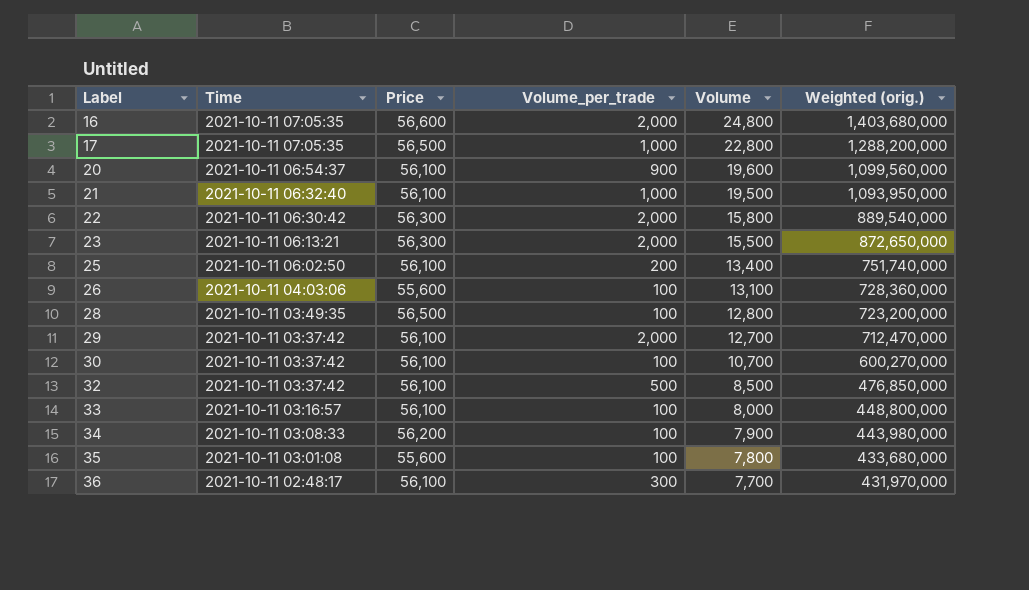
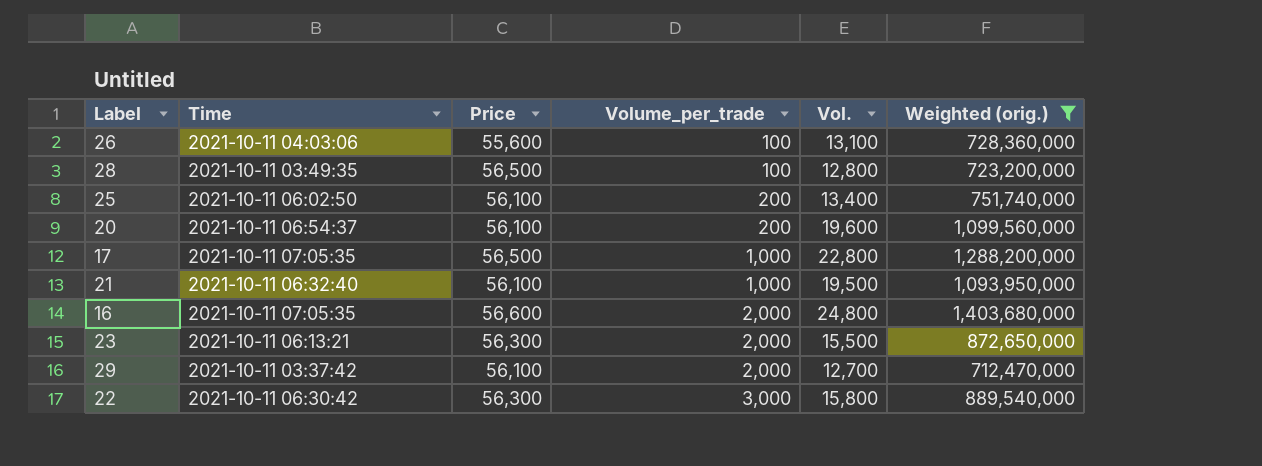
filter: none -> Weighted (orig.) >= 712,470,000
row order: Label ascending -> Volume_per_trade ascending
column name: Volume -> Vol.
20 | Volume_per_trade: 900 -> 200
22 | Volume_per_trade: 2,000 -> 3,000

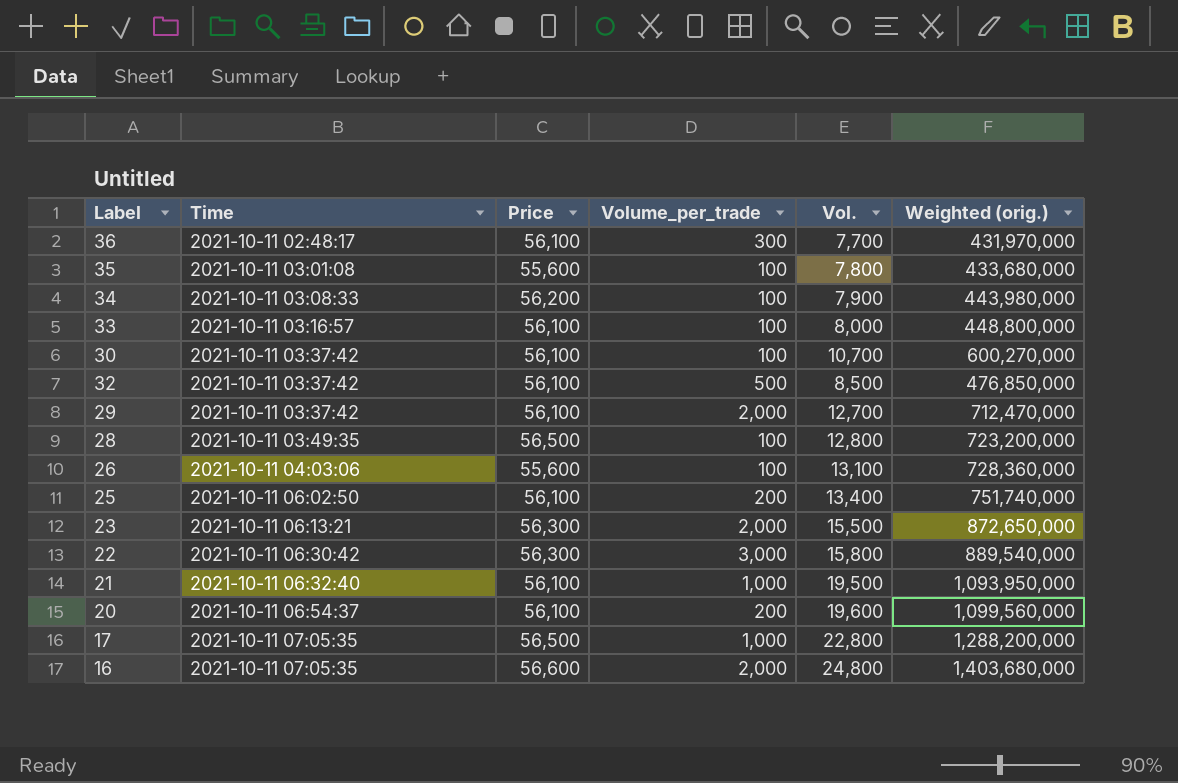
filter: Weighted (orig.) >= 712,470,000 -> none
row order: Volume_per_trade ascending -> Time ascending

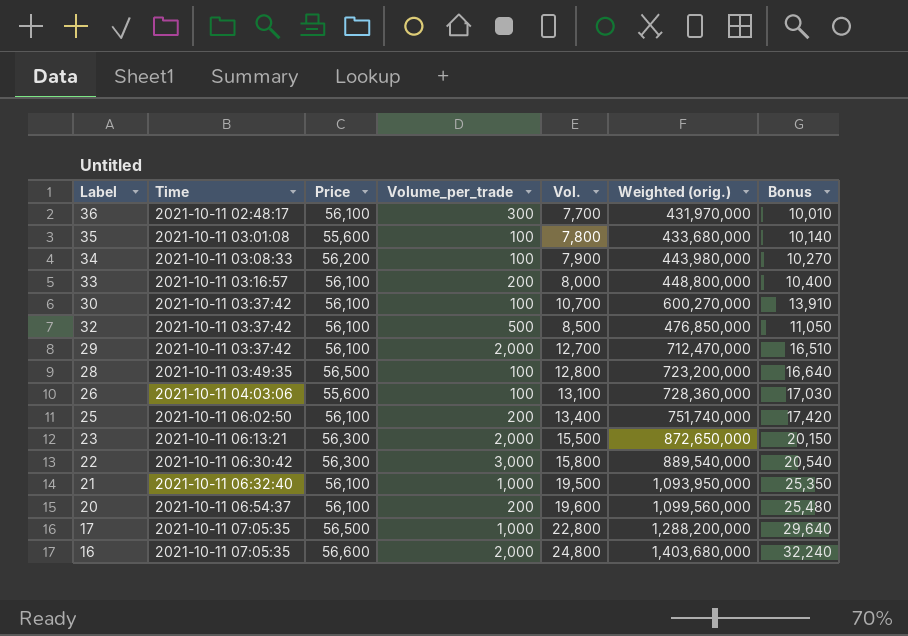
column Bonus | formula: none -> [Vol.] * 1.3
33 | Volume_per_trade: 100 -> 200

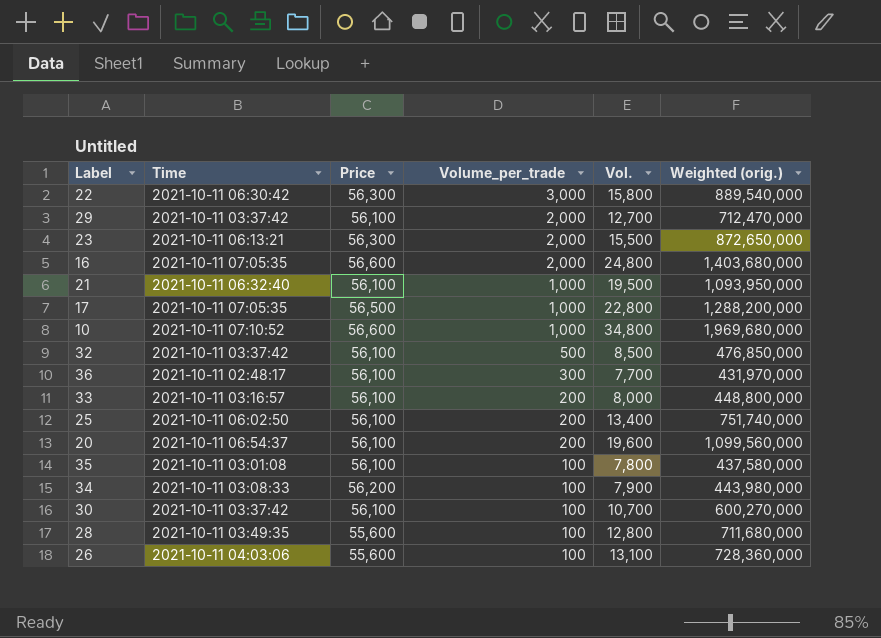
row order: Time ascending -> Volume_per_trade descending
column Bonus | formula: [Vol.] * 1.3 -> none
row 10: none -> 2021-10-11 07:10:52 | 56,600 | 1,000 | 34,800 | 1,969,680,000
35 | Price: 55,600 -> 56,100
35 | Weighted (orig.): 433,680,000 -> 437,580,000
28 | Price: 56,500 -> 55,600
28 | Weighted (orig.): 723,200,000 -> 711,680,000

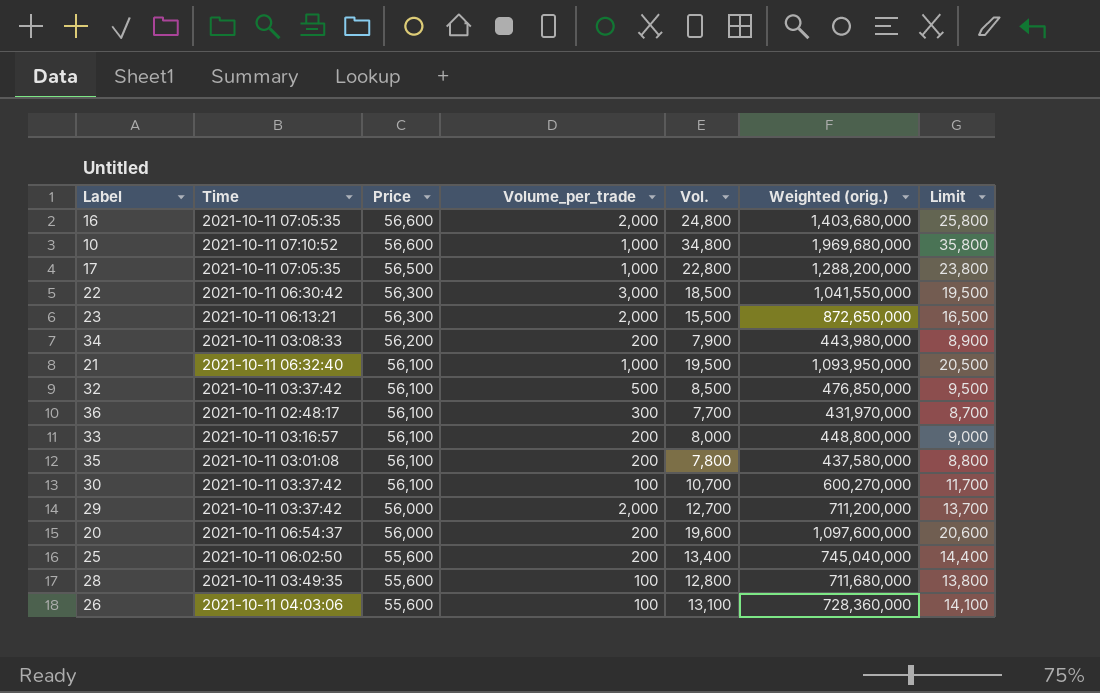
row order: Volume_per_trade descending -> Price descending
column Limit | formula: none -> [Vol.] + 1000
22 | Vol.: 15,800 -> 18,500
22 | Weighted (orig.): 889,540,000 -> 1,041,550,000
34 | Volume_per_trade: 100 -> 200
35 | Volume_per_trade: 100 -> 200
29 | Price: 56,100 -> 56,000
29 | Weighted (orig.): 712,470,000 -> 711,200,000
20 | Price: 56,100 -> 56,000
20 | Weighted (orig.): 1,099,560,000 -> 1,097,600,000
25 | Price: 56,100 -> 55,600
25 | Weighted (orig.): 751,740,000 -> 745,040,000

